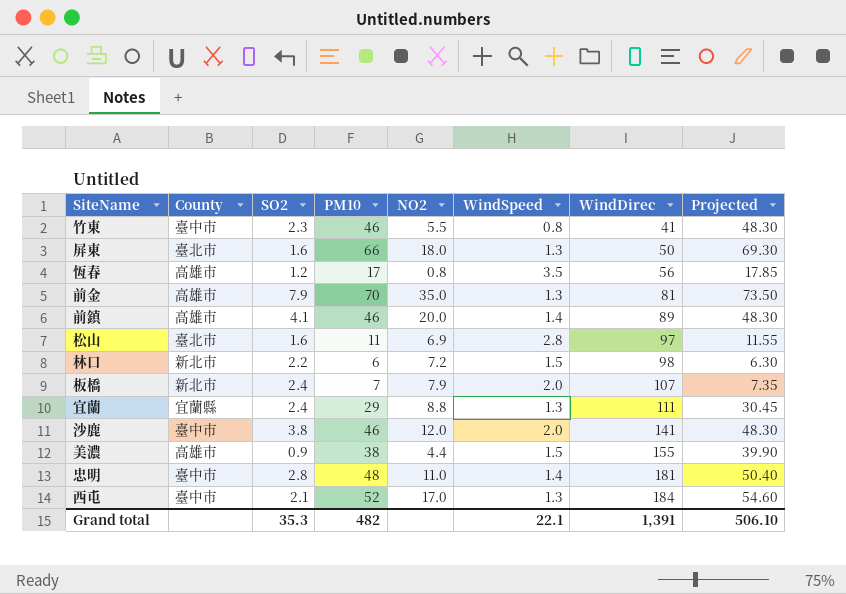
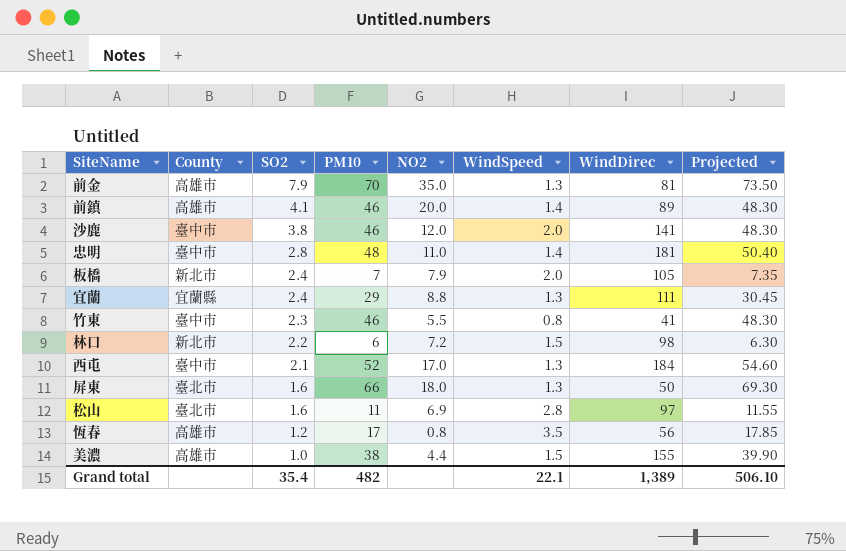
row order: WindDirec ascending -> SO2 descending
板橋 | WindDirec: 107 -> 105
美濃 | SO2: 0.9 -> 1.0
Grand total | SO2: 35.3 -> 35.4
Grand total | WindDirec: 1,391 -> 1,389

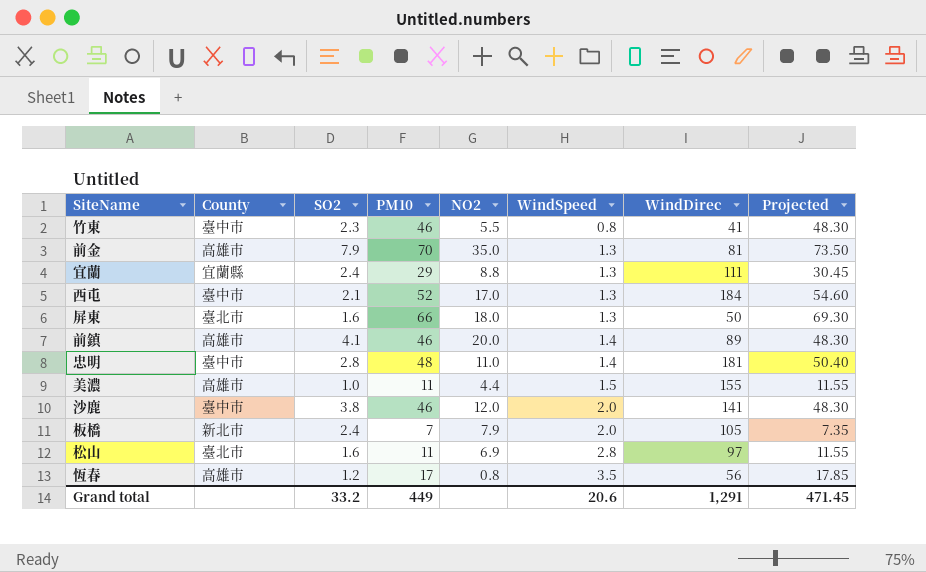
row order: SO2 descending -> WindSpeed ascending
row 林口: 新北市 | 2.2 | 6 | 7.2 | 1.5 | 98 | 6.30 -> none
美濃 | PM10: 38 -> 11
美濃 | Projected: 39.90 -> 11.55
Grand total | SO2: 35.4 -> 33.2
Grand total | PM10: 482 -> 449
Grand total | WindSpeed: 22.1 -> 20.6
Grand total | WindDirec: 1,389 -> 1,291
Grand total | Projected: 506.10 -> 471.45

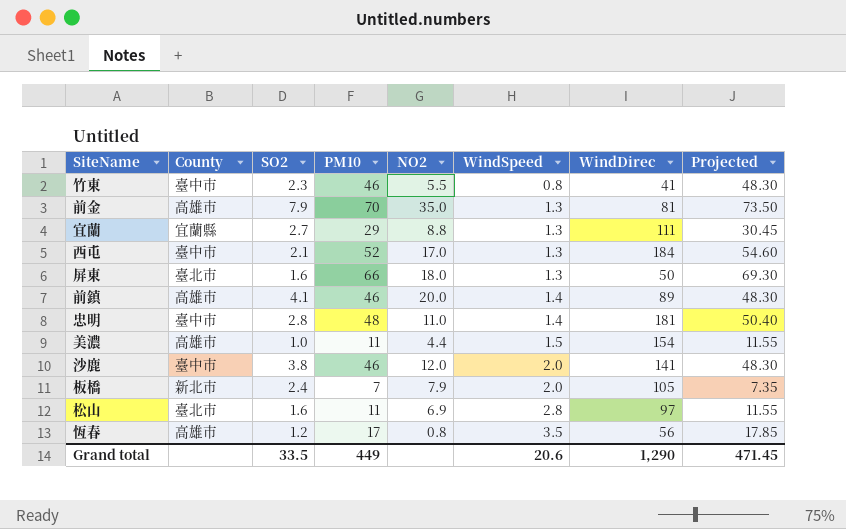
宜蘭 | SO2: 2.4 -> 2.7
美濃 | WindDirec: 155 -> 154
Grand total | SO2: 33.2 -> 33.5
Grand total | WindDirec: 1,291 -> 1,290

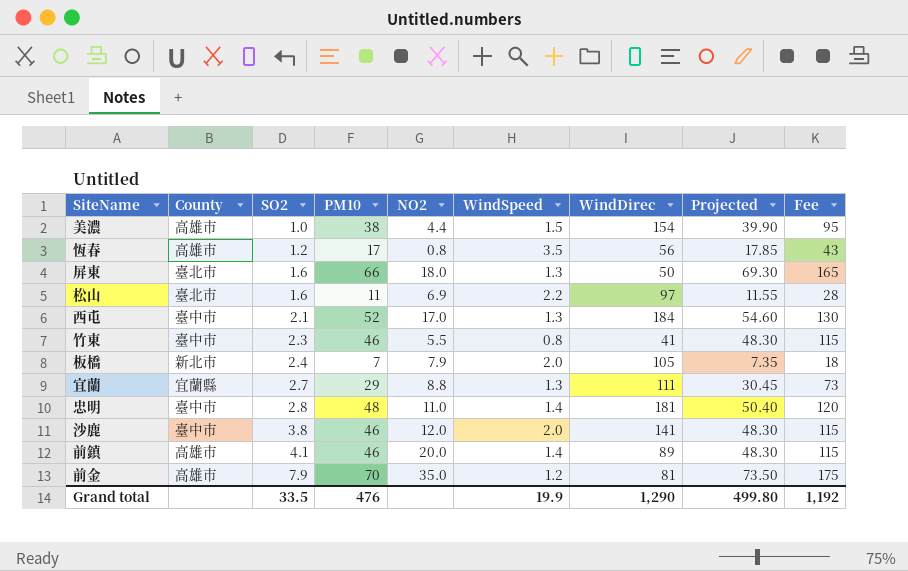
row order: WindSpeed ascending -> SO2 ascending
column Fee | formula: none -> [PM10] * 2.5
美濃 | PM10: 11 -> 38
美濃 | Projected: 11.55 -> 39.90
松山 | WindSpeed: 2.8 -> 2.2
前金 | WindSpeed: 1.3 -> 1.2
Grand total | PM10: 449 -> 476
Grand total | WindSpeed: 20.6 -> 19.9
Grand total | Projected: 471.45 -> 499.80

